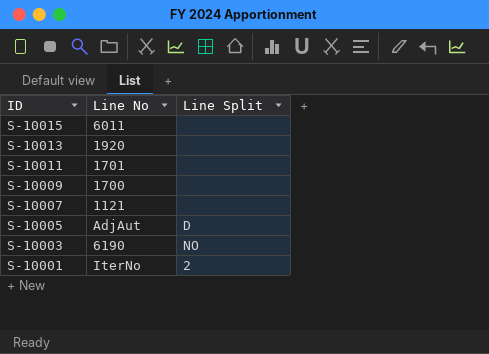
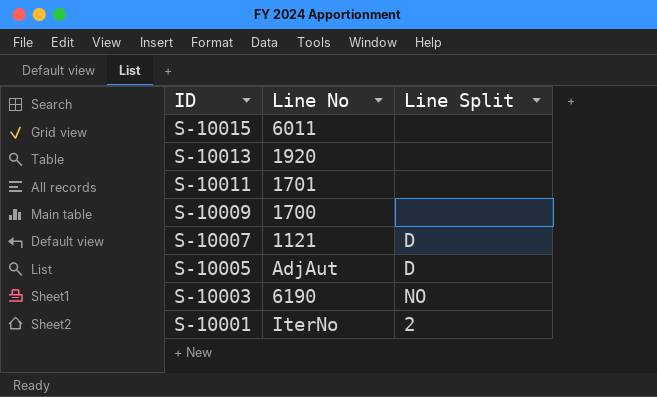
S-10007 | Line Split: none -> D

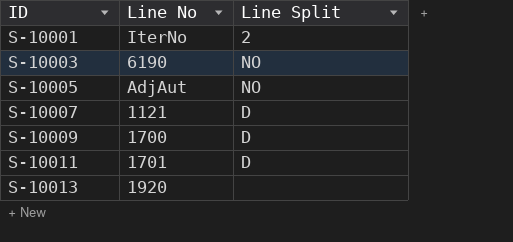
row order: ID descending -> ID ascending
row S-10015: 6011 | none -> none
S-10005 | Line Split: D -> NO
S-10009 | Line Split: none -> D
S-10011 | Line Split: none -> D

